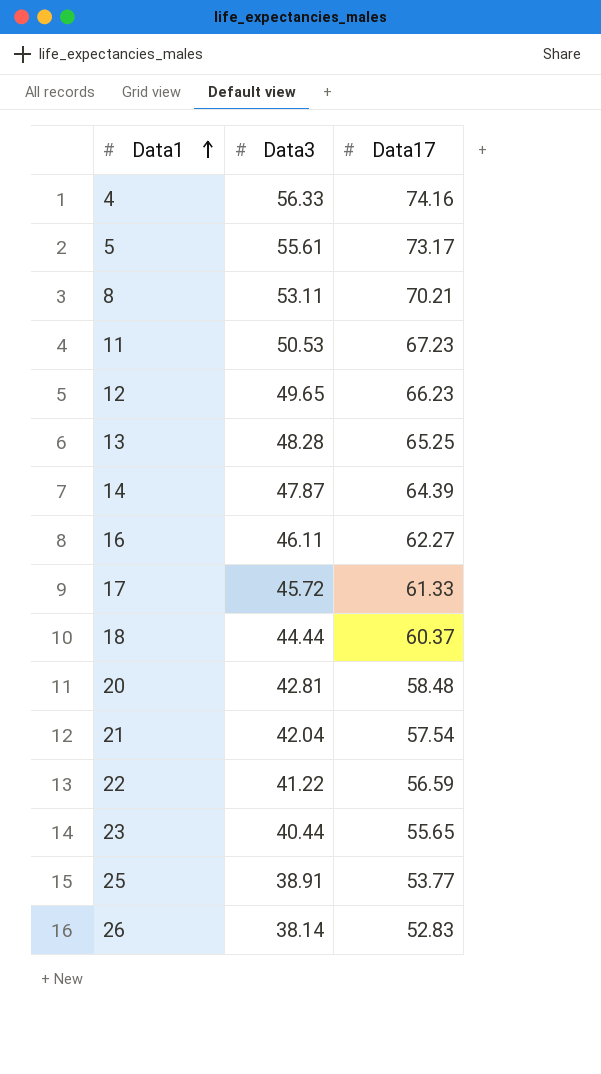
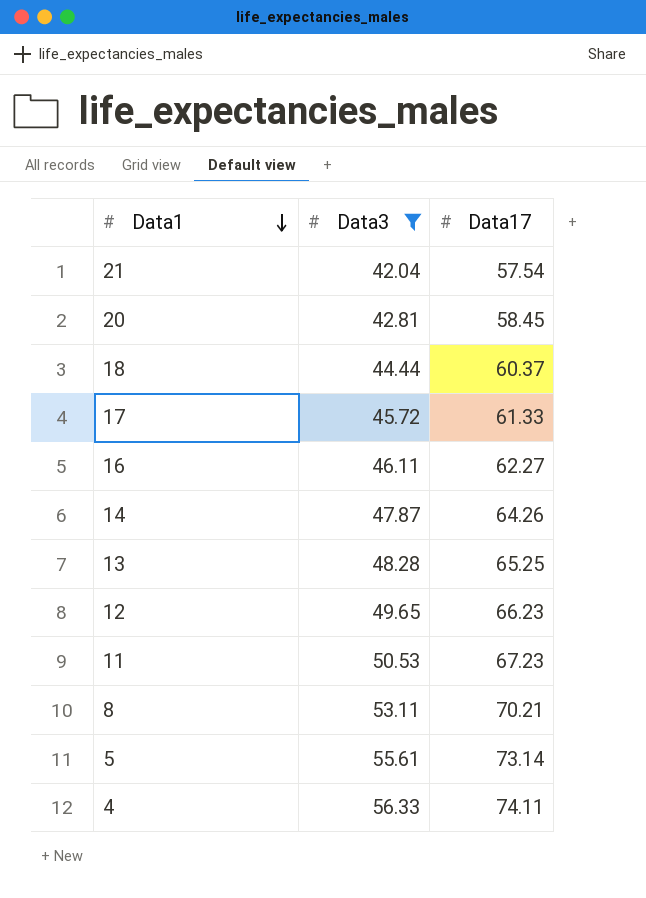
filter: none -> Data3 >= 42.04
row order: Data1 ascending -> Data1 descending
20 | Data17: 58.48 -> 58.45
14 | Data17: 64.39 -> 64.26
5 | Data17: 73.17 -> 73.14
4 | Data17: 74.16 -> 74.11

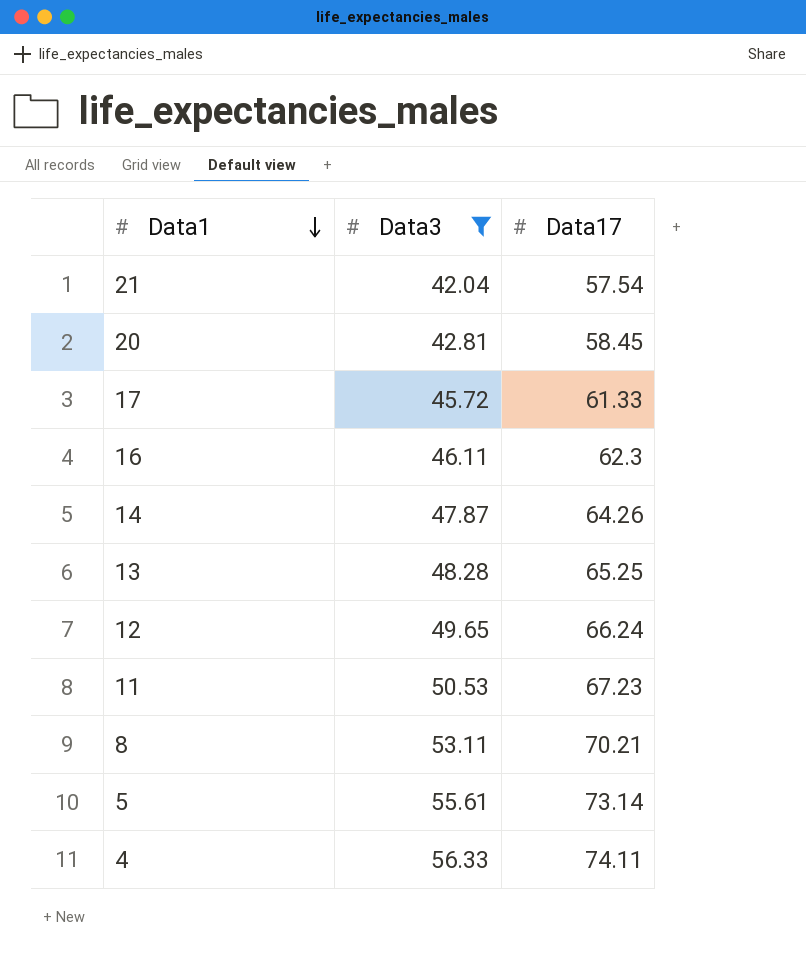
row 18: 44.44 | 60.37 -> none
16 | Data17: 62.27 -> 62.3
12 | Data17: 66.23 -> 66.24

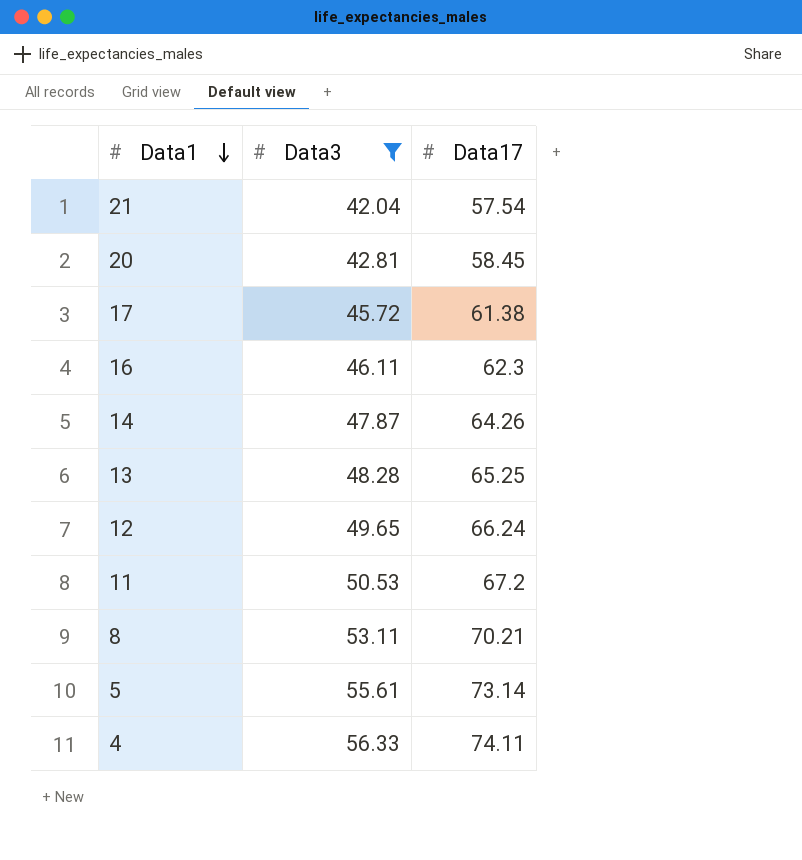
17 | Data17: 61.33 -> 61.38
11 | Data17: 67.23 -> 67.2

